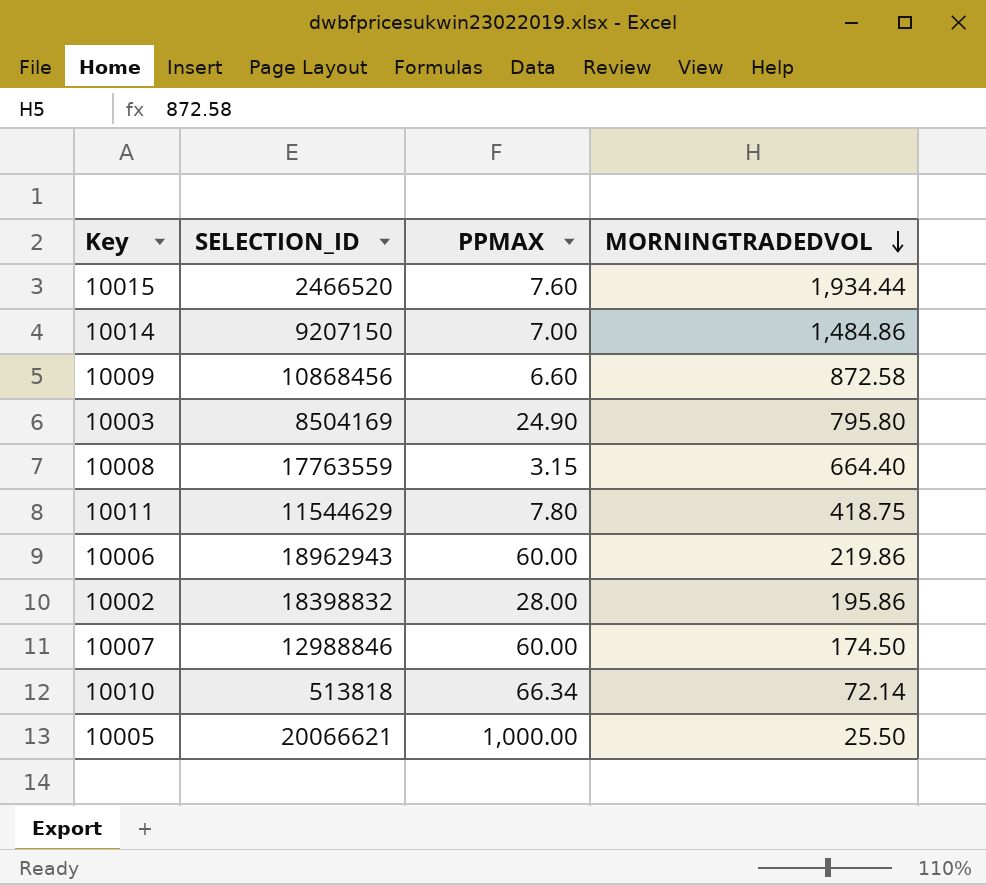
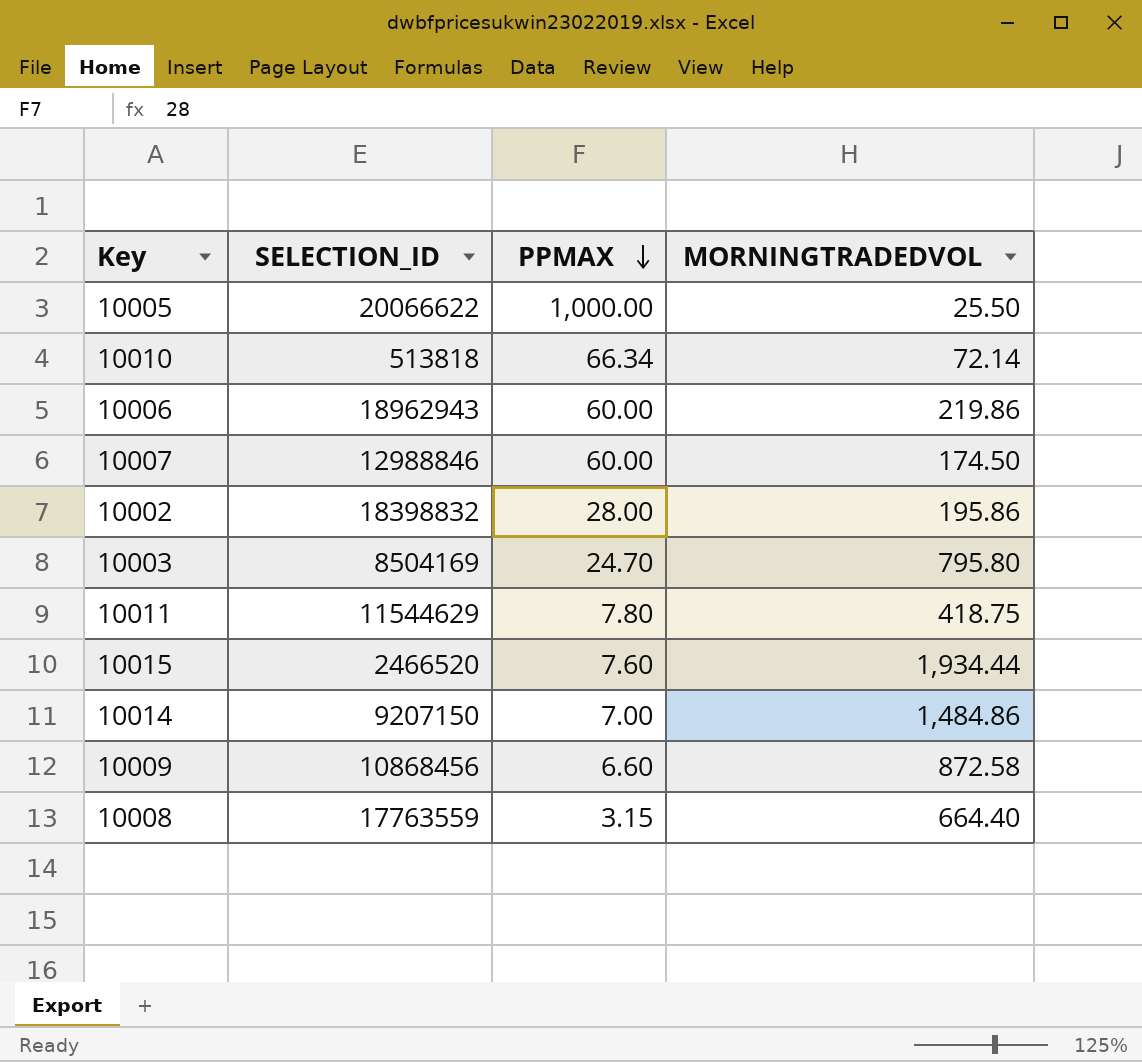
row order: MORNINGTRADEDVOL descending -> PPMAX descending
10005 | SELECTION_ID: 20066621 -> 20066622
10003 | PPMAX: 24.90 -> 24.70

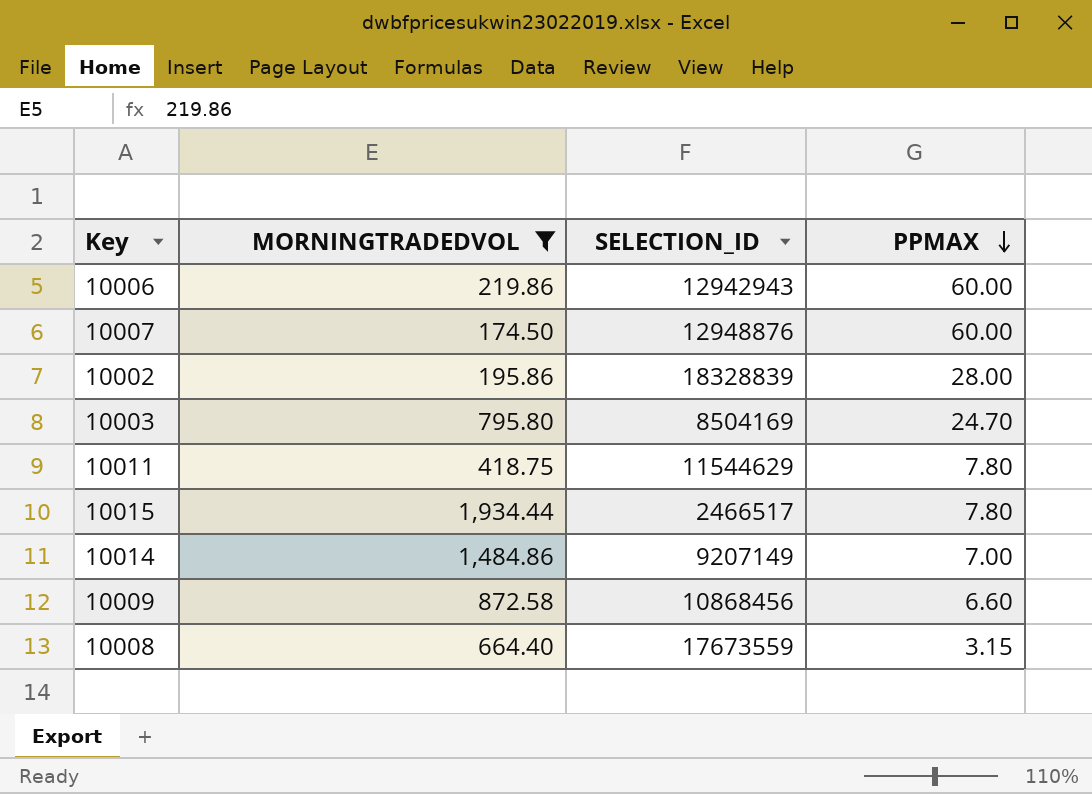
filter: none -> MORNINGTRADEDVOL >= 174.50
column MORNINGTRADEDVOL | position: 4 -> 2
10006 | SELECTION_ID: 18962943 -> 12942943
10007 | SELECTION_ID: 12988846 -> 12948876
10002 | SELECTION_ID: 18398832 -> 18328839
10015 | SELECTION_ID: 2466520 -> 2466517
10015 | PPMAX: 7.60 -> 7.80
10014 | SELECTION_ID: 9207150 -> 9207149
10008 | SELECTION_ID: 17763559 -> 17673559

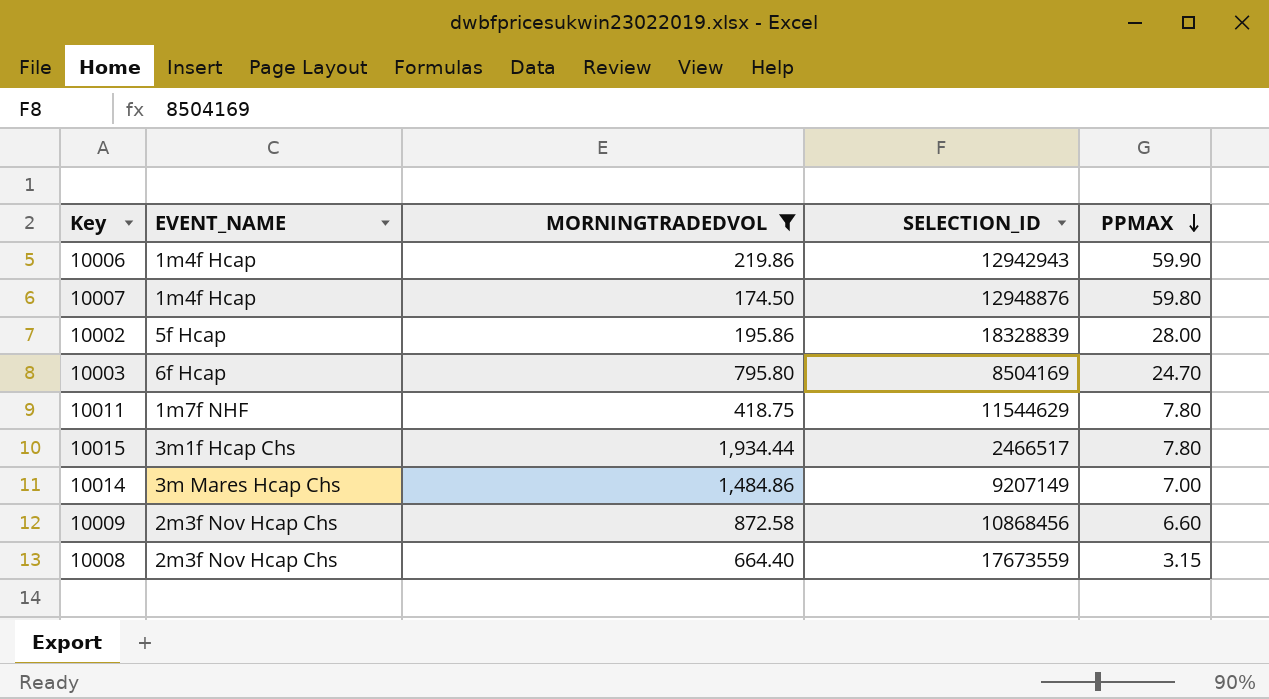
column EVENT_NAME | position: none -> 2
10006 | PPMAX: 60.00 -> 59.90
10007 | PPMAX: 60.00 -> 59.80

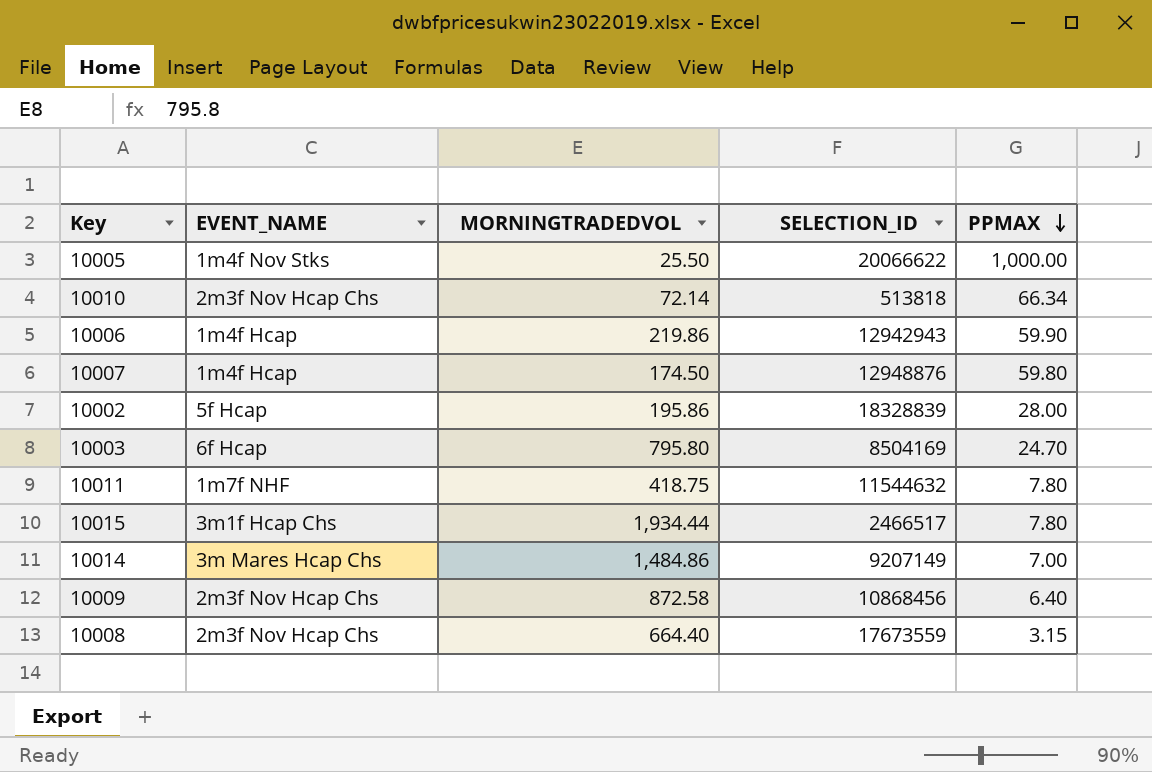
filter: MORNINGTRADEDVOL >= 174.50 -> none
10011 | SELECTION_ID: 11544629 -> 11544632
10009 | PPMAX: 6.60 -> 6.40

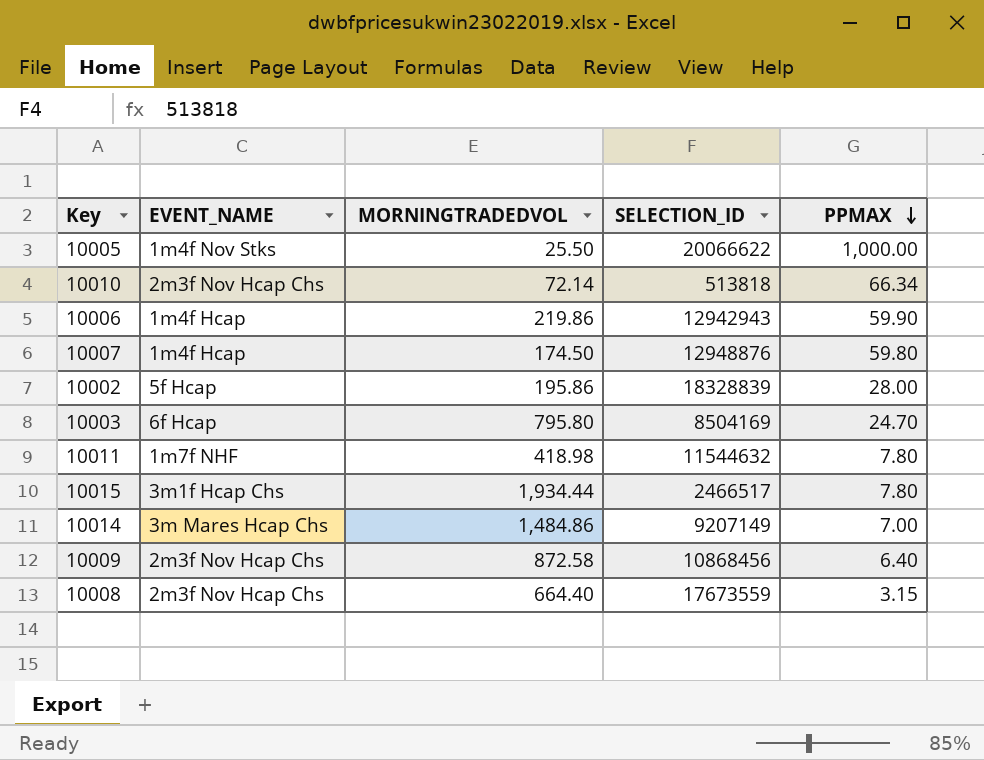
10011 | MORNINGTRADEDVOL: 418.75 -> 418.98

